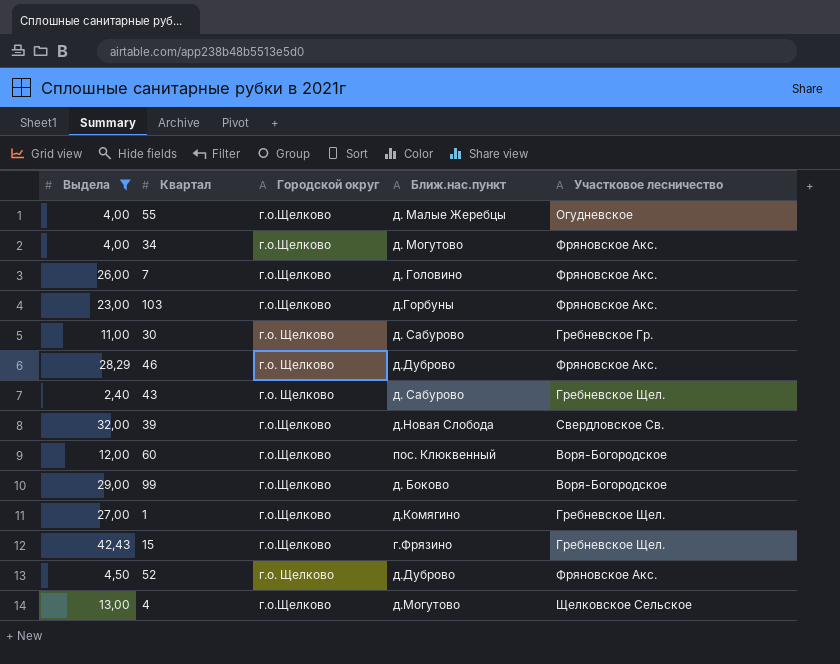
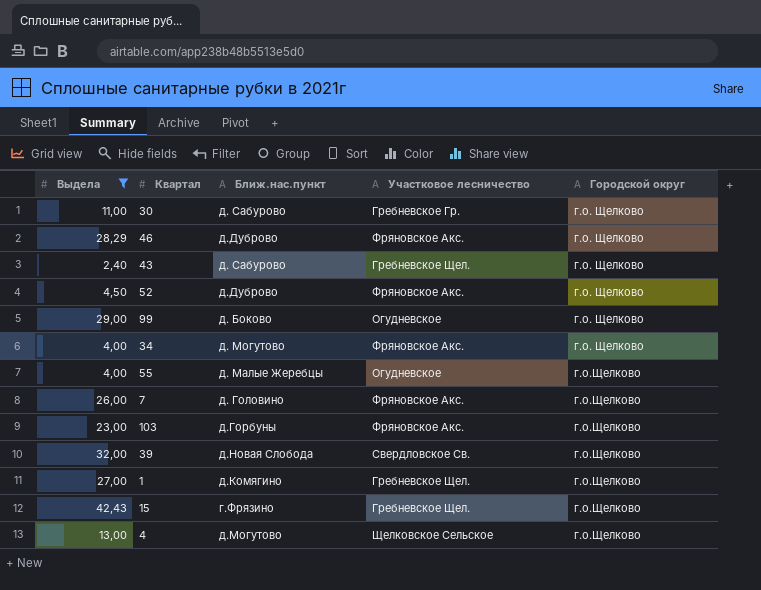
row order: none -> Городской округ ascending
column Городской округ | position: 3 -> 5
row 60: 12,00 | г.о.Щелково | пос. Клюквенный | Воря-Богородское -> none
99 | Участковое лесничество: Воря-Богородское -> Огудневское
99 | Городской округ: г.о.Щелково -> г.о. Щелково
34 | Городской округ: г.о.Щелково -> г.о. Щелково

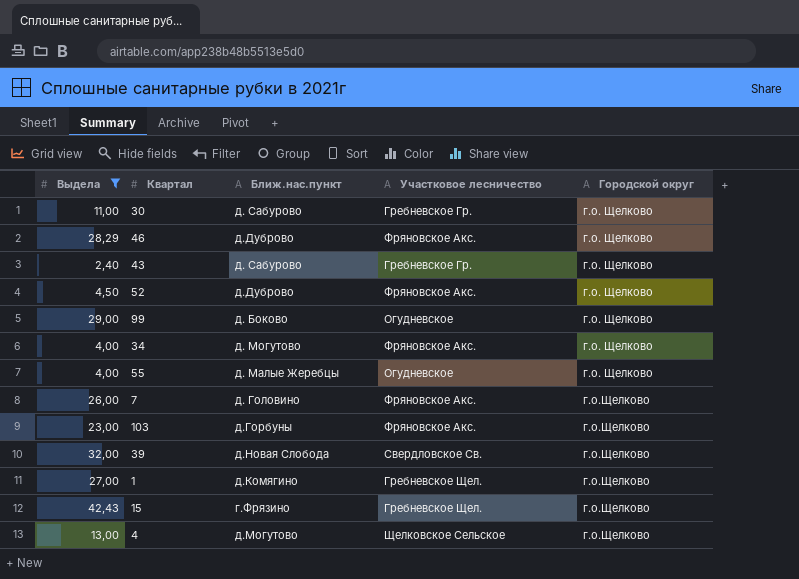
43 | Участковое лесничество: Гребневское Щел. -> Гребневское Гр.
55 | Городской округ: г.о.Щелково -> г.о. Щелково

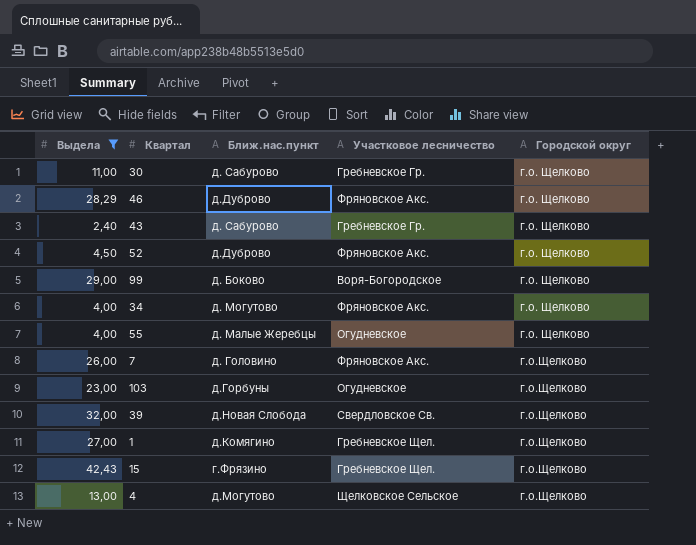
99 | Участковое лесничество: Огудневское -> Воря-Богородское
103 | Участковое лесничество: Фряновское Акс. -> Огудневское

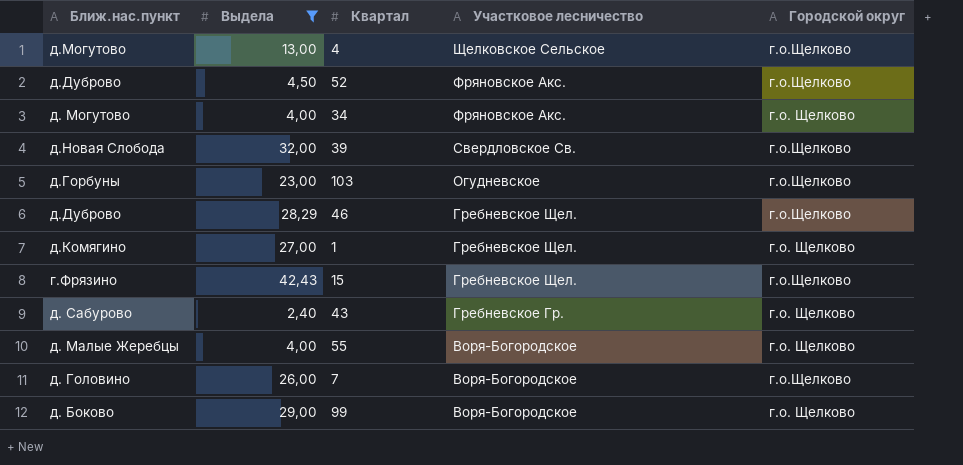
row order: Городской округ ascending -> Участковое лесничество descending
column Ближ.нас.пункт | position: 3 -> 1
row 30: 11,00 | д. Сабурово | Гребневское Гр. | г.о. Щелково -> none
52 | Городской округ: г.о. Щелково -> г.о.Щелково
46 | Участковое лесничество: Фряновское Акс. -> Гребневское Щел.
46 | Городской округ: г.о. Щелково -> г.о.Щелково
1 | Городской округ: г.о.Щелково -> г.о. Щелково
55 | Участковое лесничество: Огудневское -> Воря-Богородское
7 | Участковое лесничество: Фряновское Акс. -> Воря-Богородское

